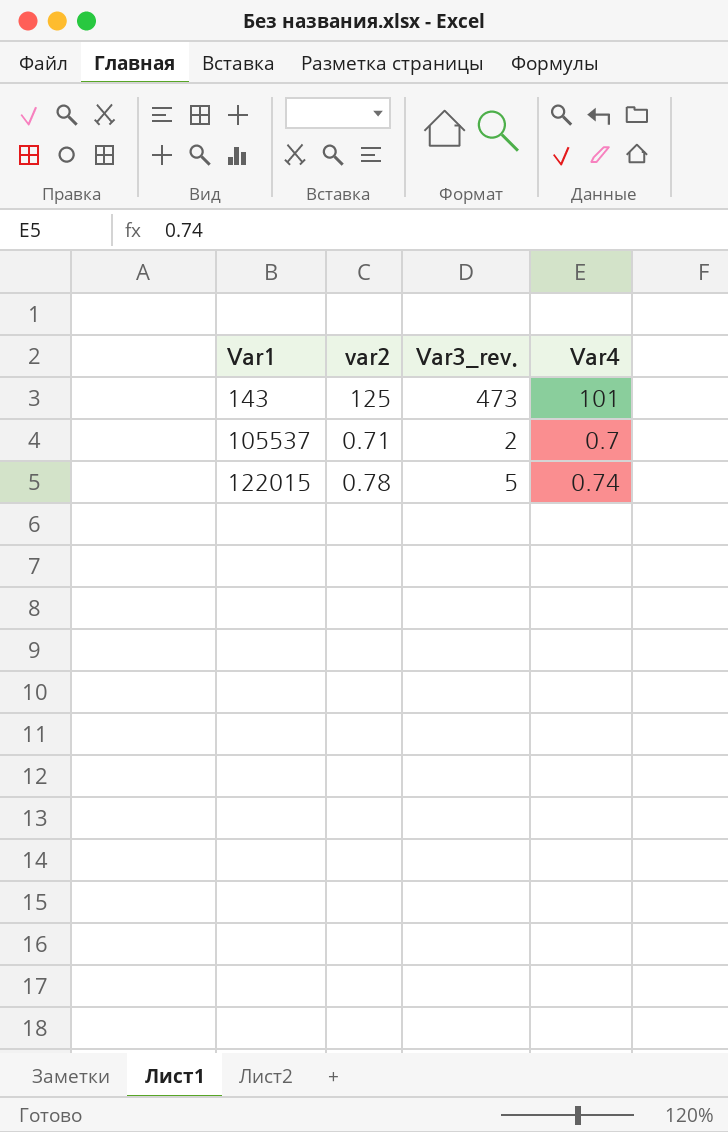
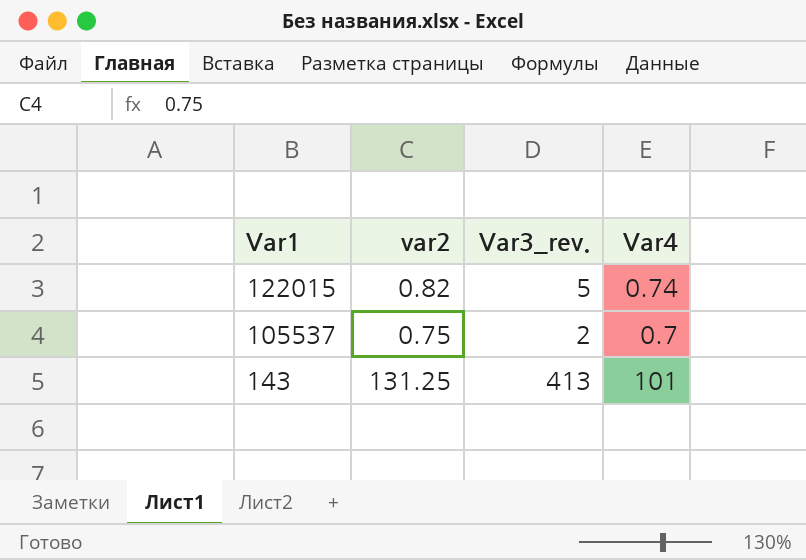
row order: Var1 ascending -> Var1 descending
122015 | var2: 0.78 -> 0.82
105537 | var2: 0.71 -> 0.75
143 | var2: 125 -> 131.25
143 | Var3_rev.: 473 -> 413

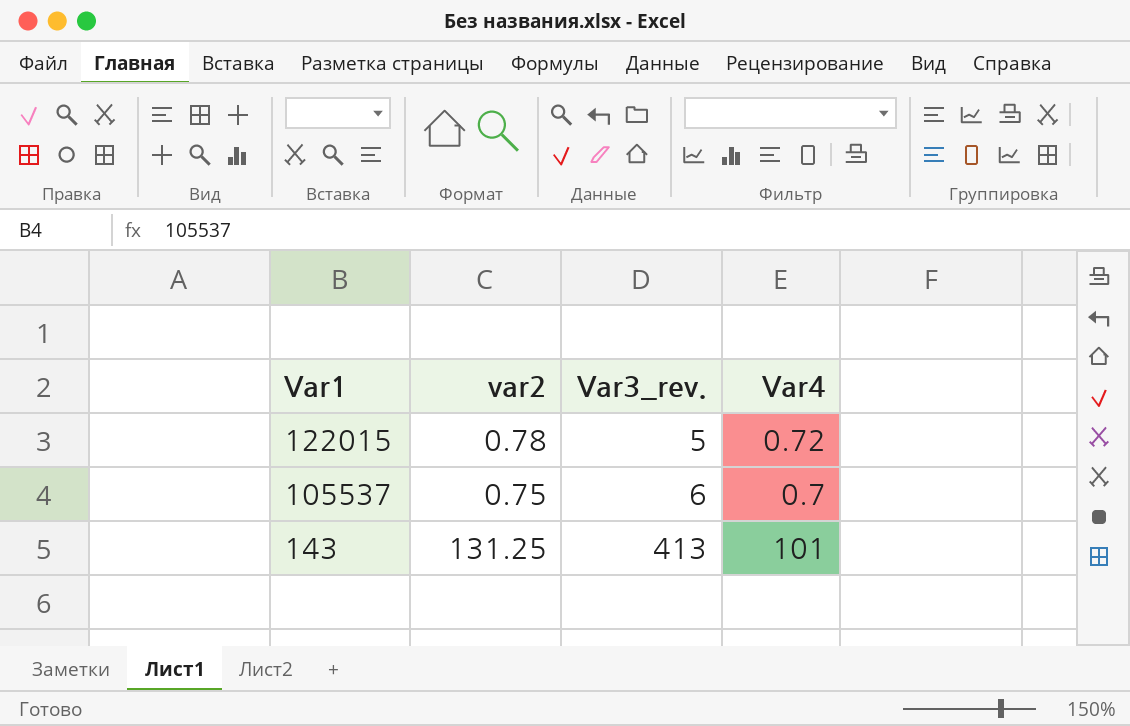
122015 | var2: 0.82 -> 0.78
122015 | Var4: 0.74 -> 0.72
105537 | Var3_rev.: 2 -> 6

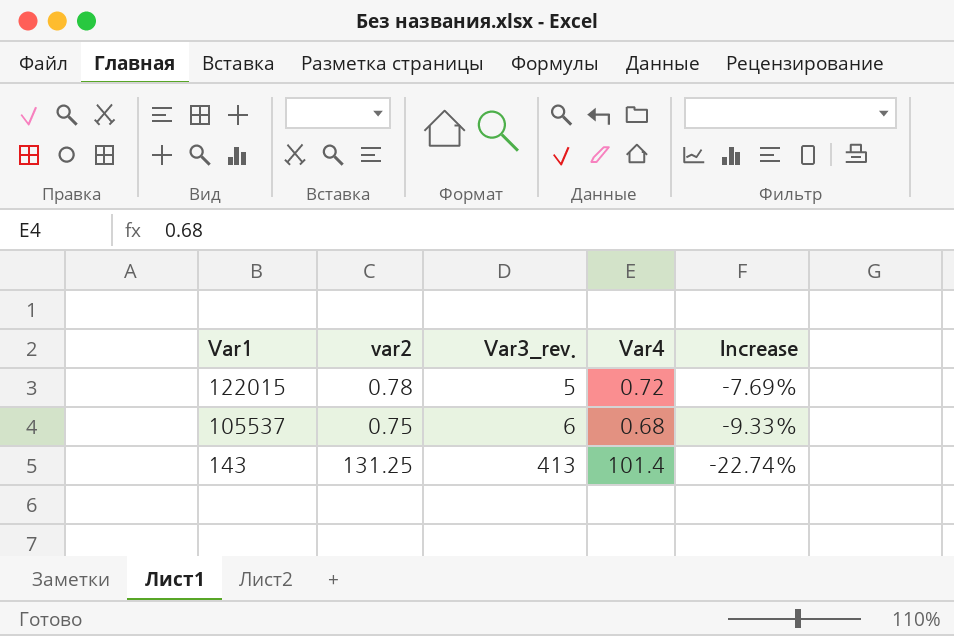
column Increase | formula: none -> ([Var4] - [var2]) / [var2]
105537 | Var4: 0.7 -> 0.68
143 | Var4: 101 -> 101.4

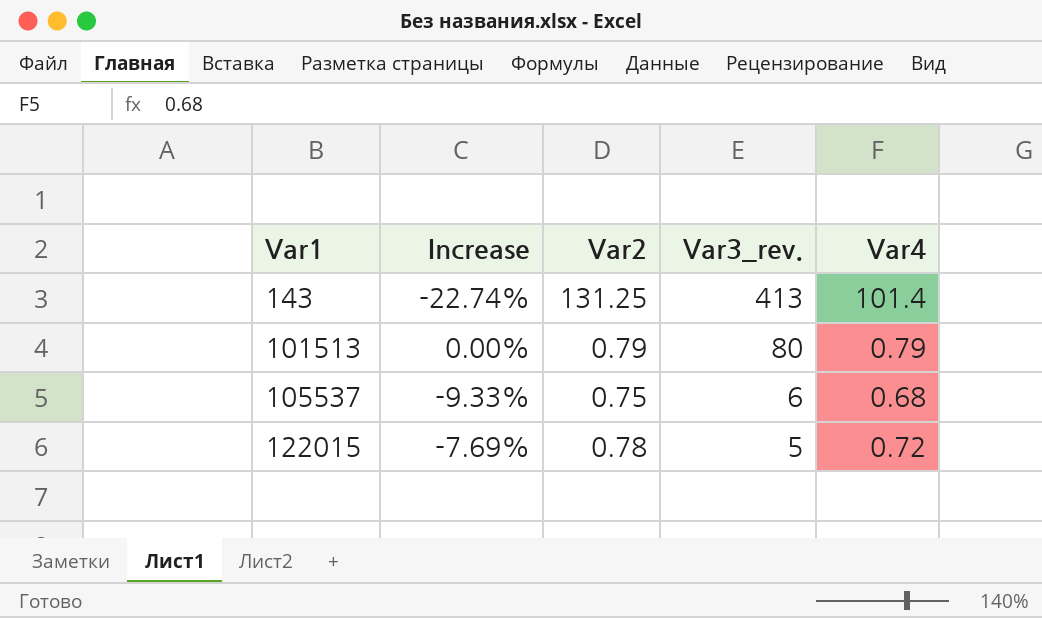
row order: Var1 descending -> Var1 ascending
column Increase | position: 5 -> 2
column name: var2 -> Var2
row 101513: none -> 0.00% | 0.79 | 80 | 0.79

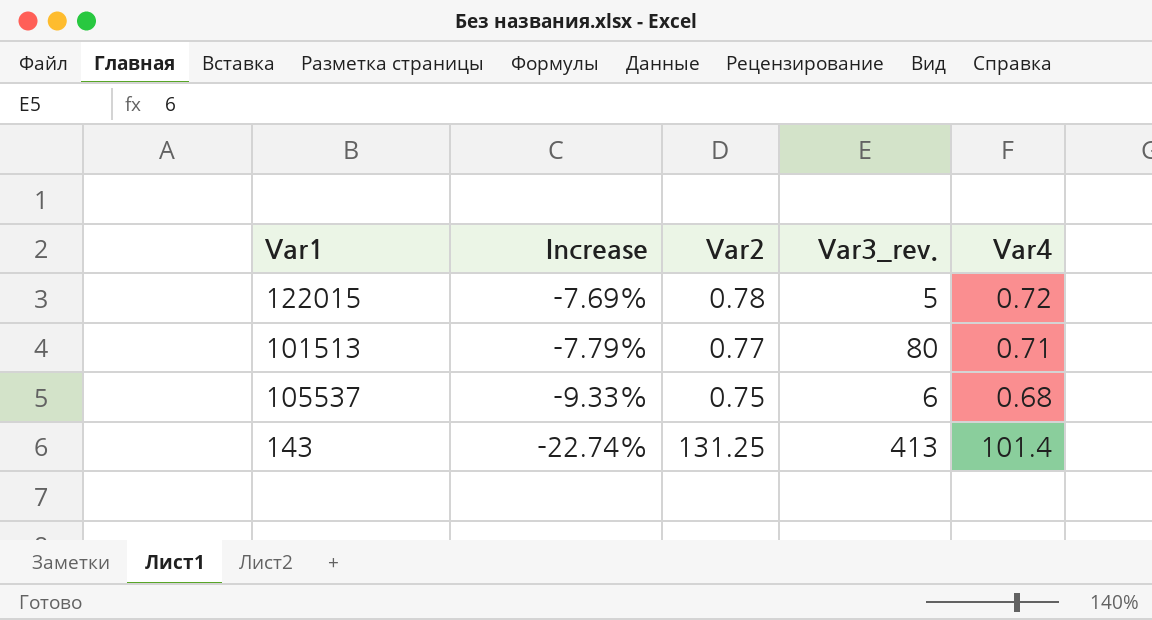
row order: Var1 ascending -> Increase descending
101513 | Increase: 0.00% -> -7.79%
101513 | Var2: 0.79 -> 0.77
101513 | Var4: 0.79 -> 0.71

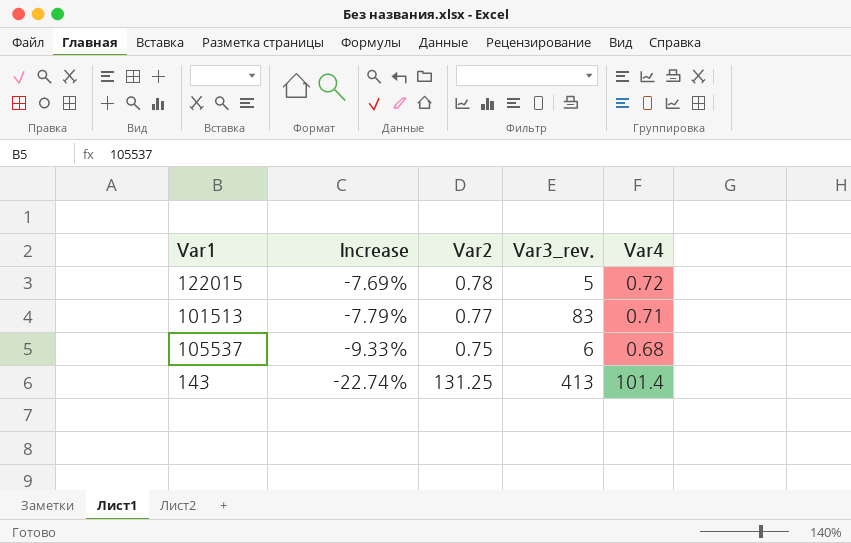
101513 | Var3_rev.: 80 -> 83

